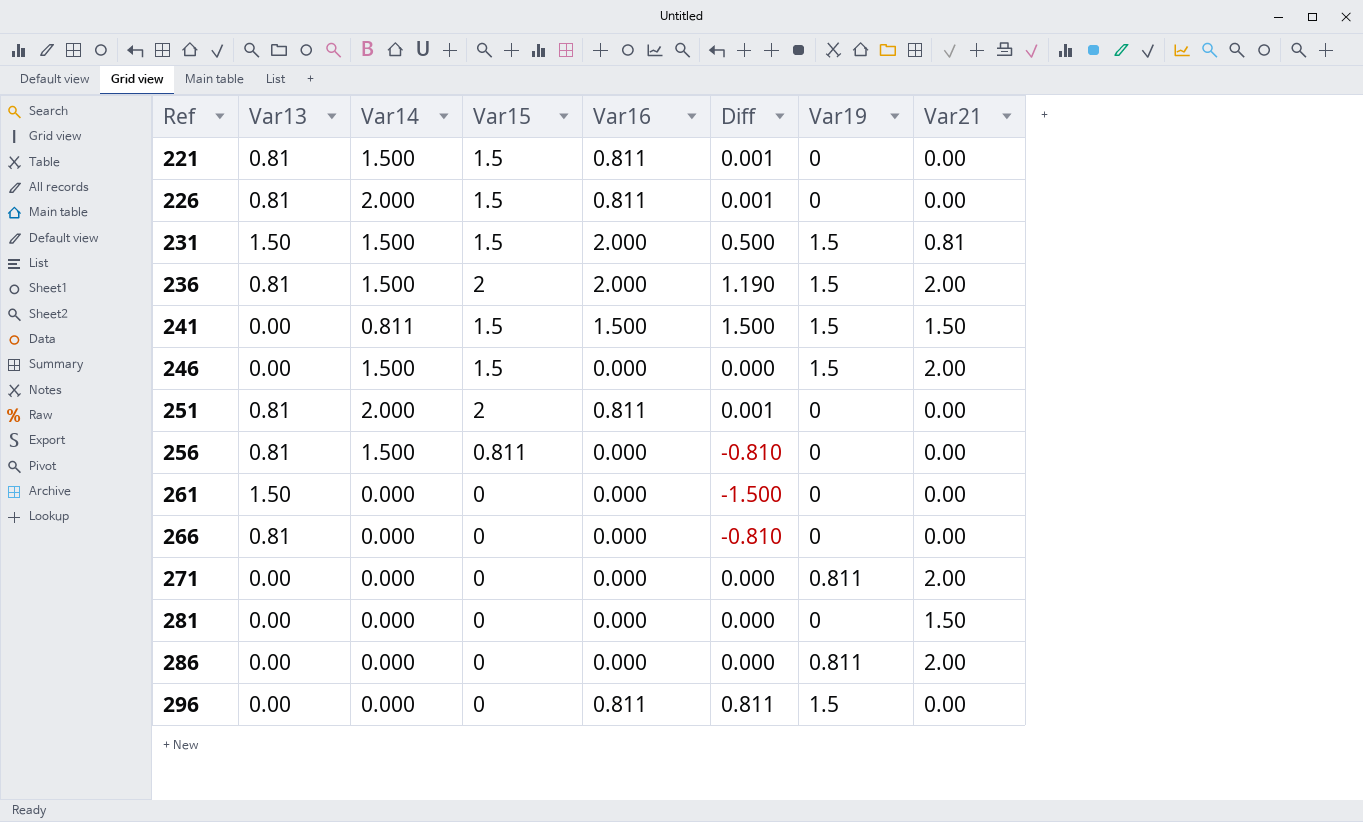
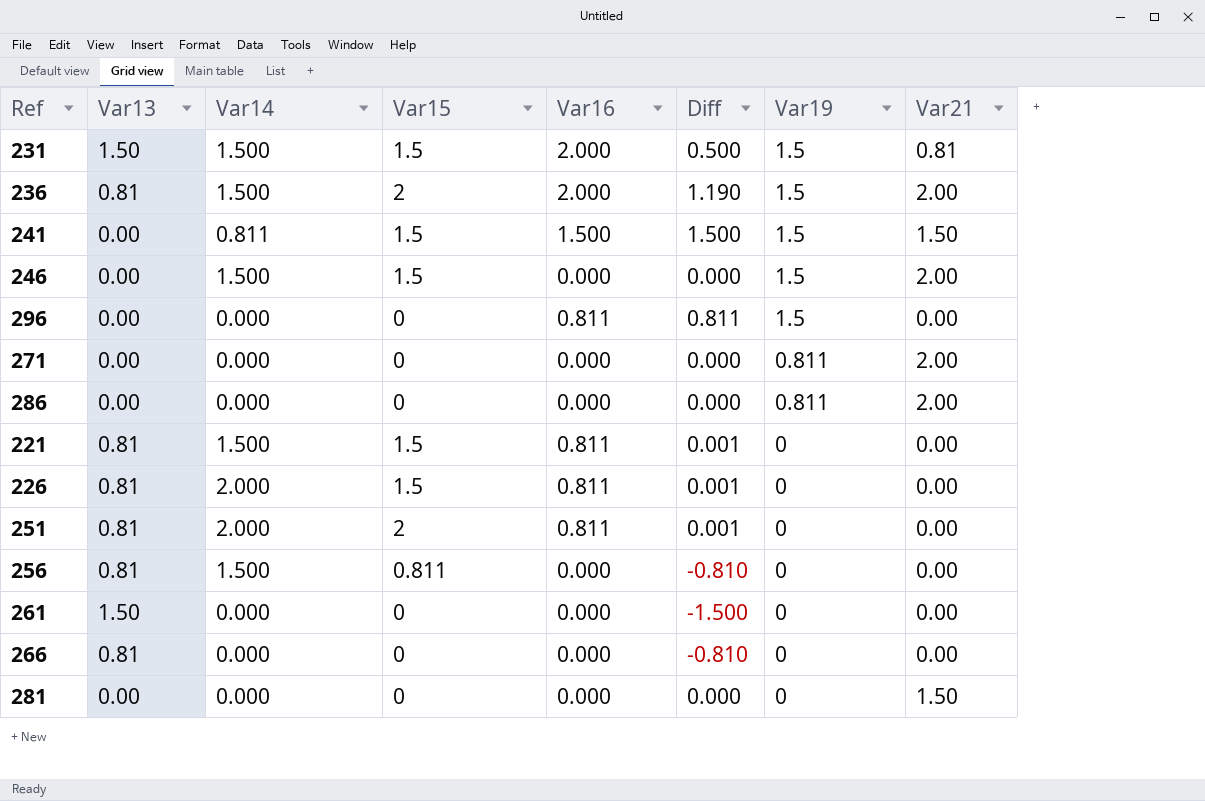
row order: Ref ascending -> Var19 descending

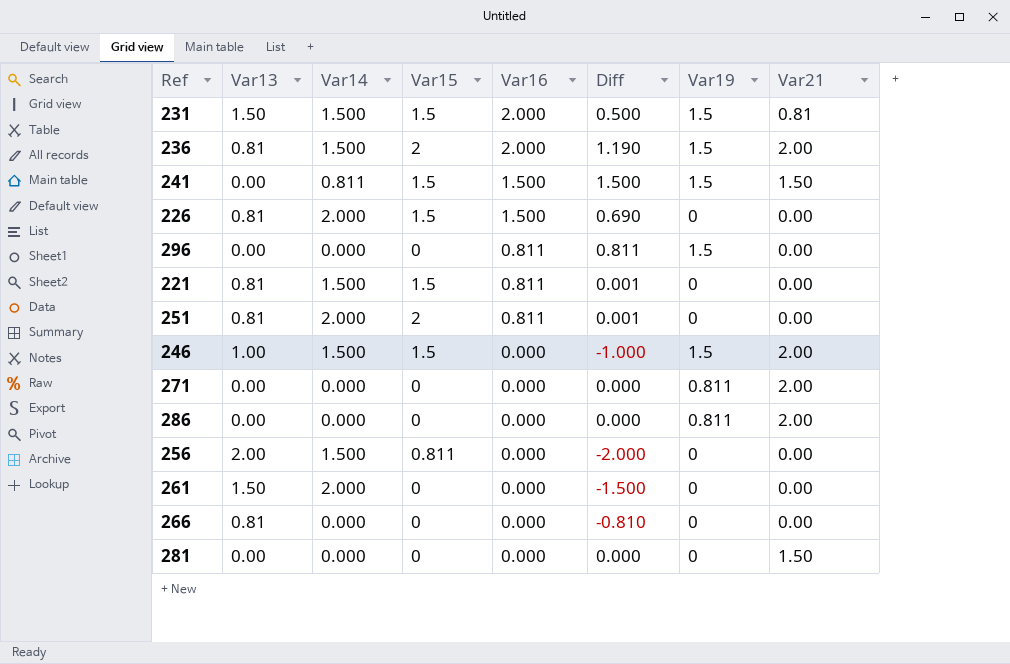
row order: Var19 descending -> Var16 descending
226 | Var16: 0.811 -> 1.500
226 | Diff: 0.001 -> 0.690
246 | Var13: 0.00 -> 1.00
246 | Diff: 0.000 -> -1.000
256 | Var13: 0.81 -> 2.00
256 | Diff: -0.810 -> -2.000
261 | Var14: 0.000 -> 2.000

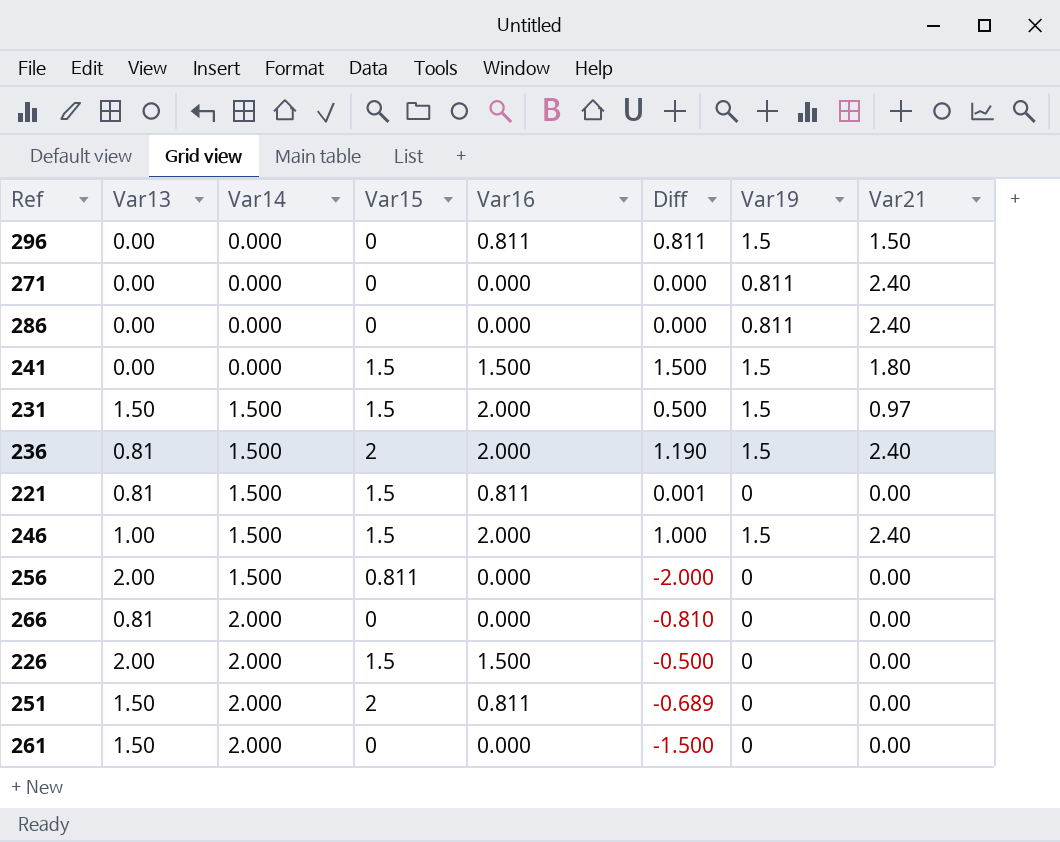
row order: Var16 descending -> Var14 ascending
row 281: 0.00 | 0.000 | 0 | 0.000 | 0.000 | 0 | 1.50 -> none
296 | Var21: 0.00 -> 1.50
271 | Var21: 2.00 -> 2.40
286 | Var21: 2.00 -> 2.40
241 | Var14: 0.811 -> 0.000
241 | Var21: 1.50 -> 1.80
231 | Var21: 0.81 -> 0.97
236 | Var21: 2.00 -> 2.40
246 | Var16: 0.000 -> 2.000
246 | Diff: -1.000 -> 1.000
246 | Var21: 2.00 -> 2.40
266 | Var14: 0.000 -> 2.000
226 | Var13: 0.81 -> 2.00
226 | Diff: 0.690 -> -0.500
251 | Var13: 0.81 -> 1.50
251 | Diff: 0.001 -> -0.689

